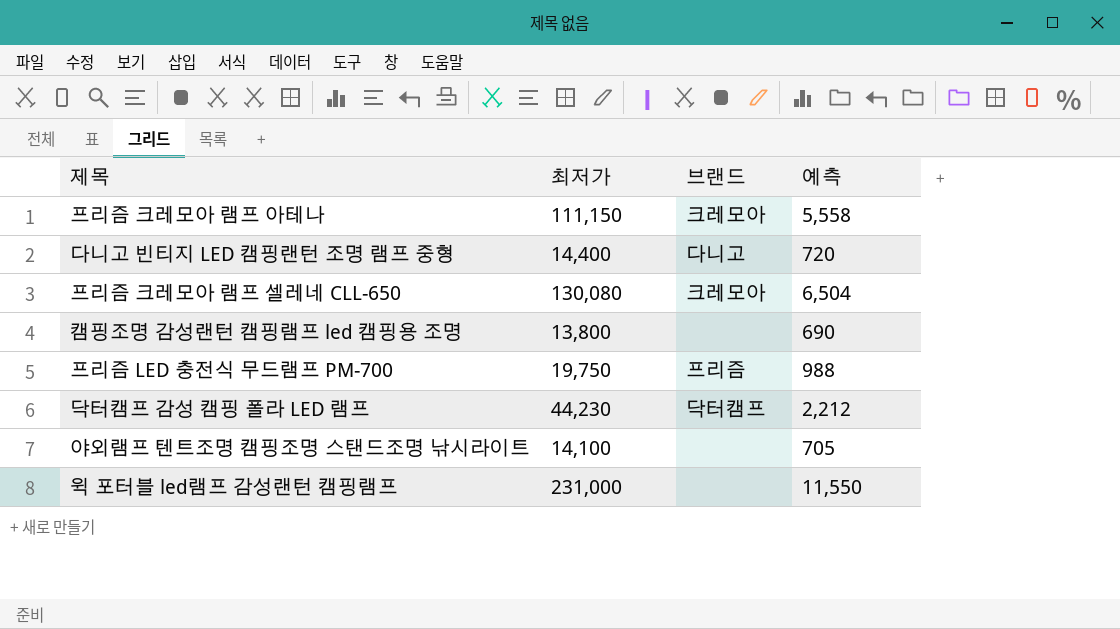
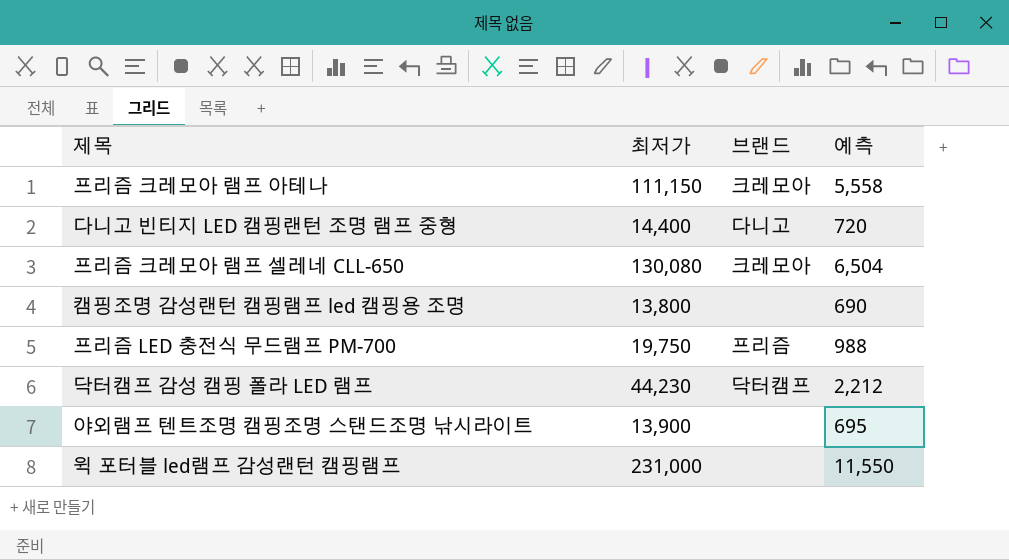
야외램프 텐트조명 캠핑조명 스탠드조명 낚시라이트 | 최저가: 14,100 -> 13,900
야외램프 텐트조명 캠핑조명 스탠드조명 낚시라이트 | 예측: 705 -> 695

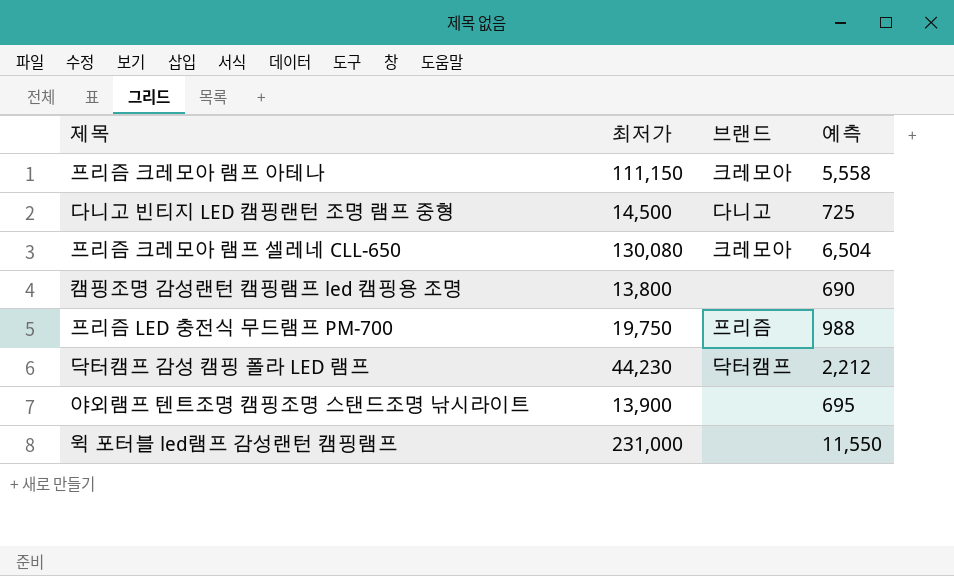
다니고 빈티지 LED 캠핑랜턴 조명 램프 중형 | 최저가: 14,400 -> 14,500
다니고 빈티지 LED 캠핑랜턴 조명 램프 중형 | 예측: 720 -> 725

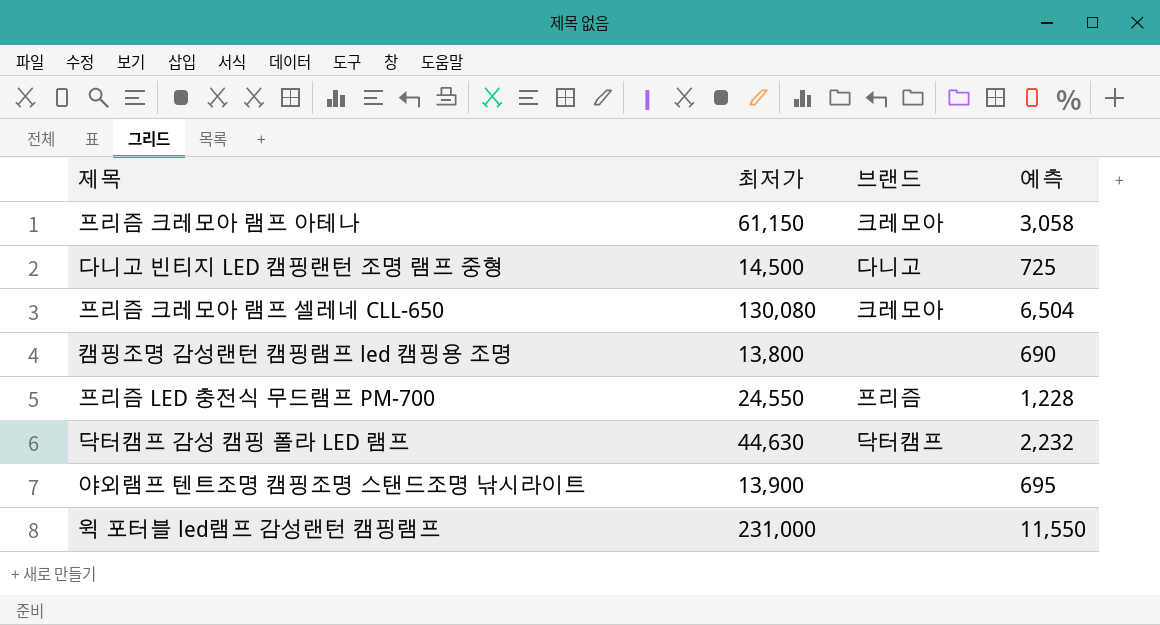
프리즘 크레모아 램프 아테나 | 최저가: 111,150 -> 61,150
프리즘 크레모아 램프 아테나 | 예측: 5,558 -> 3,058
프리즘 LED 충전식 무드램프 PM-700 | 최저가: 19,750 -> 24,550
프리즘 LED 충전식 무드램프 PM-700 | 예측: 988 -> 1,228
닥터캠프 감성 캠핑 폴라 LED 램프 | 최저가: 44,230 -> 44,630
닥터캠프 감성 캠핑 폴라 LED 램프 | 예측: 2,212 -> 2,232

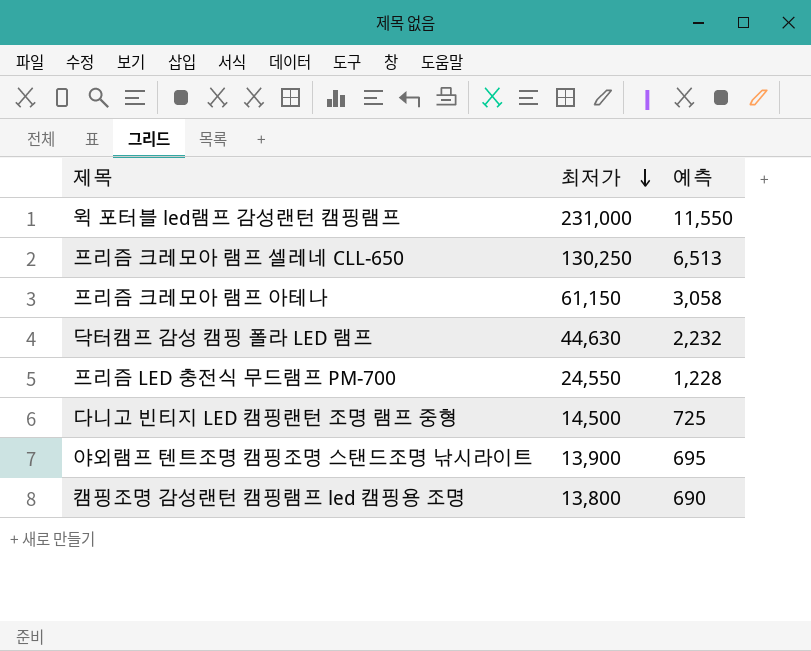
row order: none -> 최저가 descending
column 브랜드 | position: 3 -> none
프리즘 크레모아 램프 셀레네 CLL-650 | 최저가: 130,080 -> 130,250
프리즘 크레모아 램프 셀레네 CLL-650 | 예측: 6,504 -> 6,513

